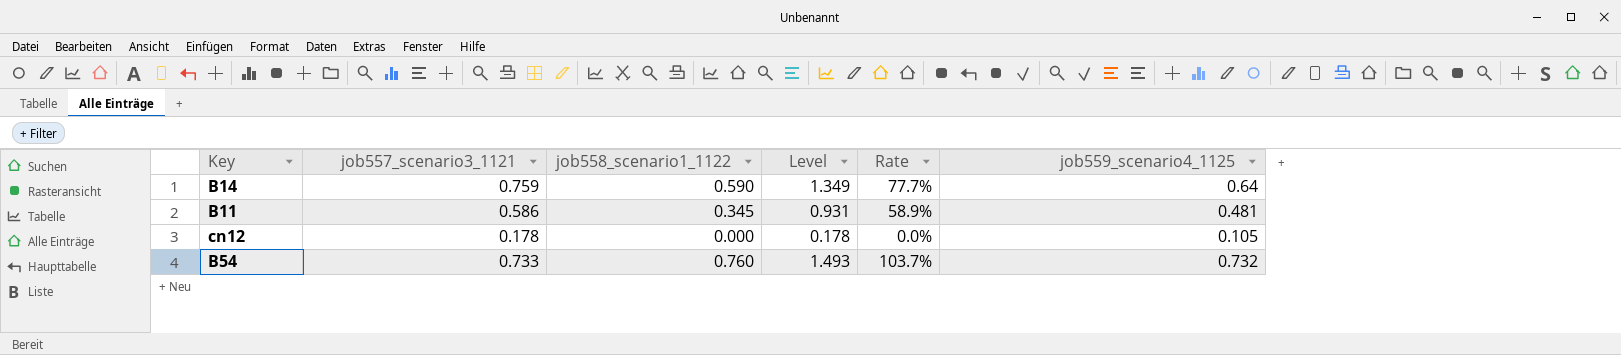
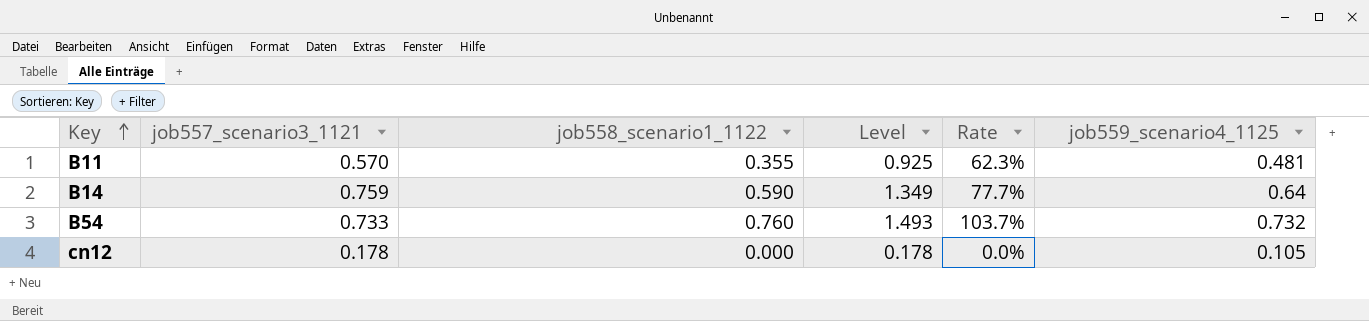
row order: none -> Key ascending
B11 | job557_scenario3_1121: 0.586 -> 0.570
B11 | job558_scenario1_1122: 0.345 -> 0.355
B11 | Level: 0.931 -> 0.925
B11 | Rate: 58.9% -> 62.3%

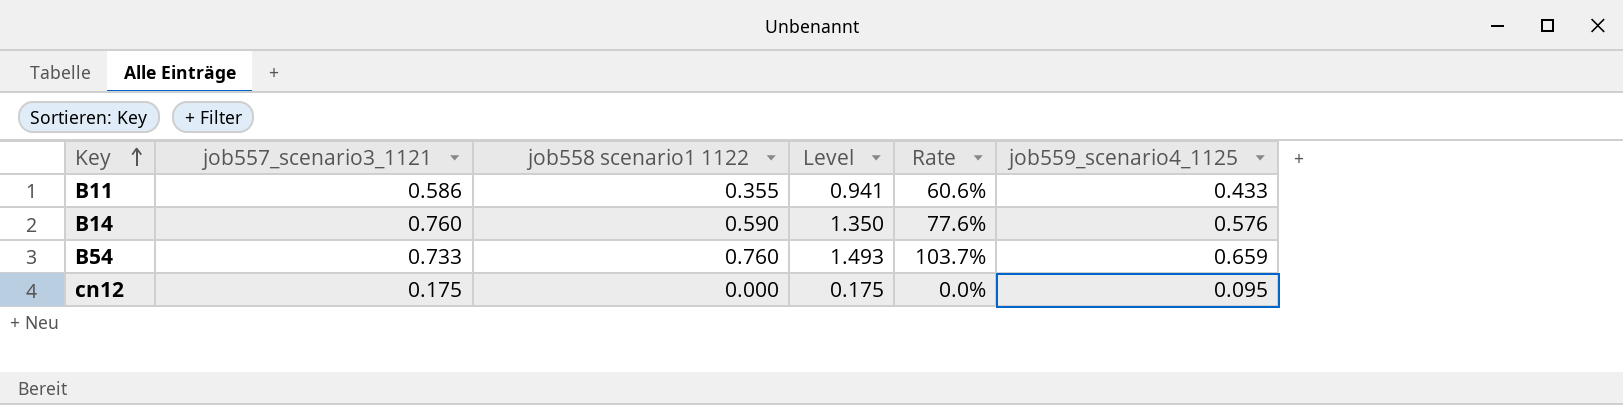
column name: job558_scenario1_1122 -> job558 scenario1 1122
B11 | job557_scenario3_1121: 0.570 -> 0.586
B11 | Level: 0.925 -> 0.941
B11 | Rate: 62.3% -> 60.6%
B11 | job559_scenario4_1125: 0.481 -> 0.433
B14 | job557_scenario3_1121: 0.759 -> 0.760
B14 | Level: 1.349 -> 1.350
B14 | Rate: 77.7% -> 77.6%
B14 | job559_scenario4_1125: 0.64 -> 0.576
B54 | job559_scenario4_1125: 0.732 -> 0.659
cn12 | job557_scenario3_1121: 0.178 -> 0.175
cn12 | Level: 0.178 -> 0.175
cn12 | job559_scenario4_1125: 0.105 -> 0.095

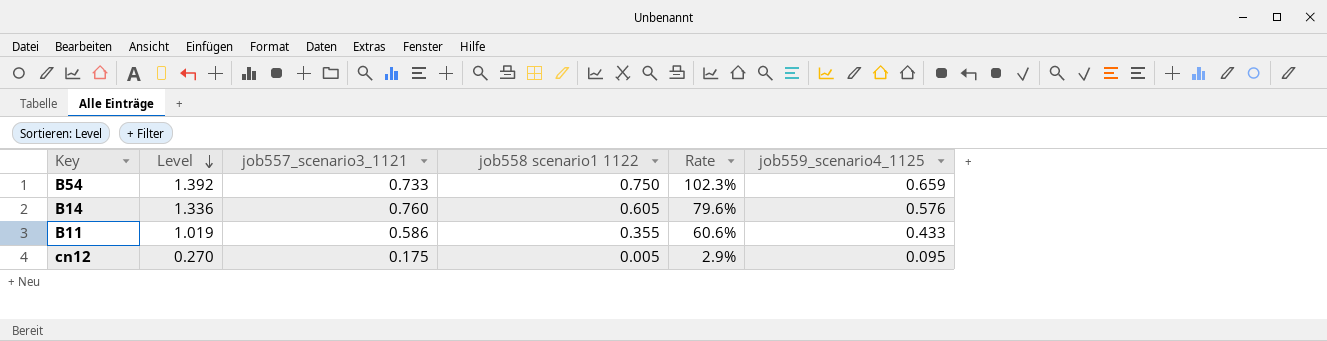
row order: Key ascending -> Level descending
column Level | formula: [job557_scenario3_1121] + [job558 scenario1 1122] -> [job557_scenario3_1121] + [job559_scenario4_1125]
column Level | position: 4 -> 2
B54 | job558 scenario1 1122: 0.760 -> 0.750
B54 | Rate: 103.7% -> 102.3%
B14 | job558 scenario1 1122: 0.590 -> 0.605
B14 | Rate: 77.6% -> 79.6%
cn12 | job558 scenario1 1122: 0.000 -> 0.005
cn12 | Rate: 0.0% -> 2.9%

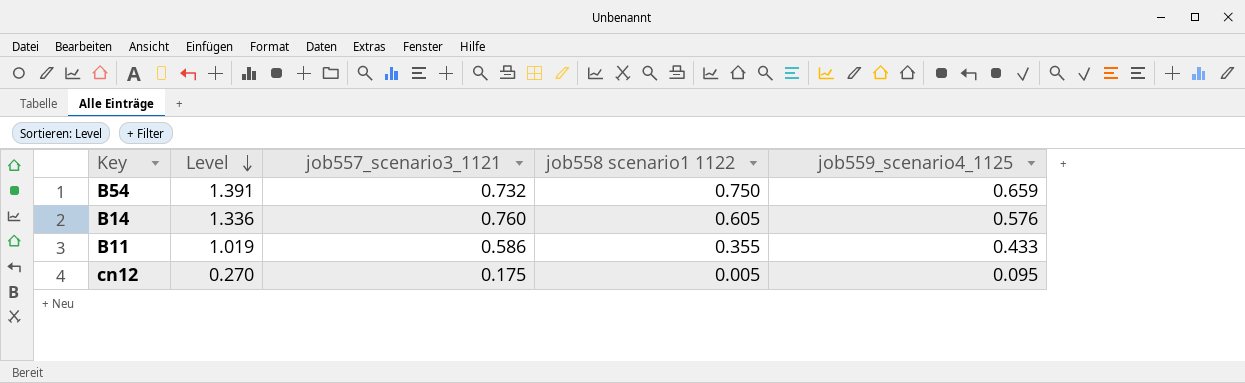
column Rate | formula: [job558 scenario1 1122] / [job557_scenario3_1121] -> none
B54 | Level: 1.392 -> 1.391
B54 | job557_scenario3_1121: 0.733 -> 0.732

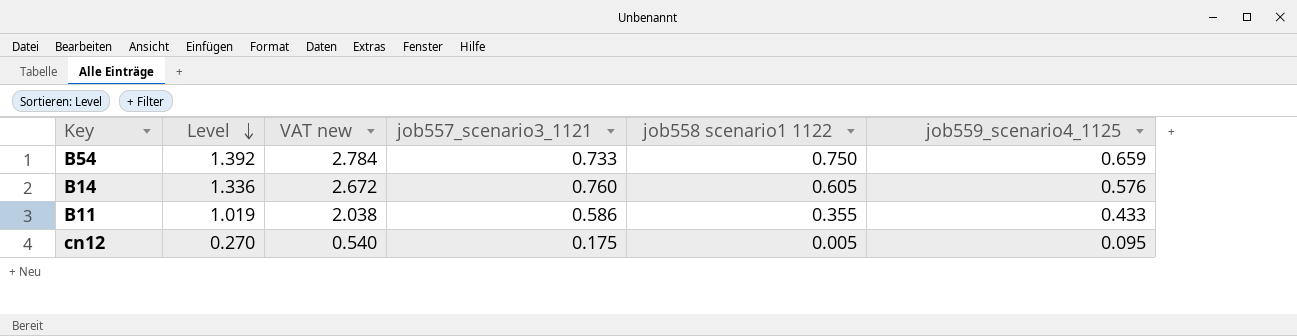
column VAT new | formula: none -> [Level] * 2
B54 | Level: 1.391 -> 1.392
B54 | job557_scenario3_1121: 0.732 -> 0.733

